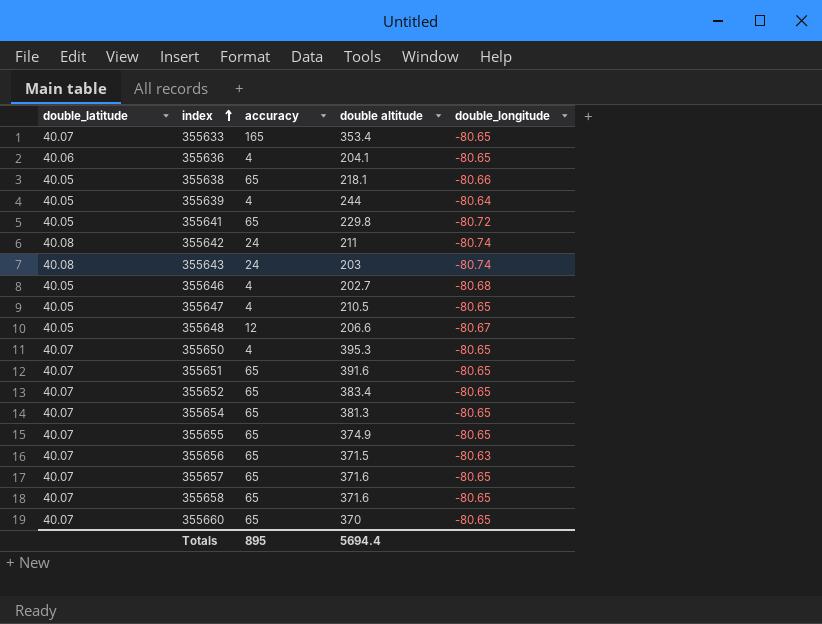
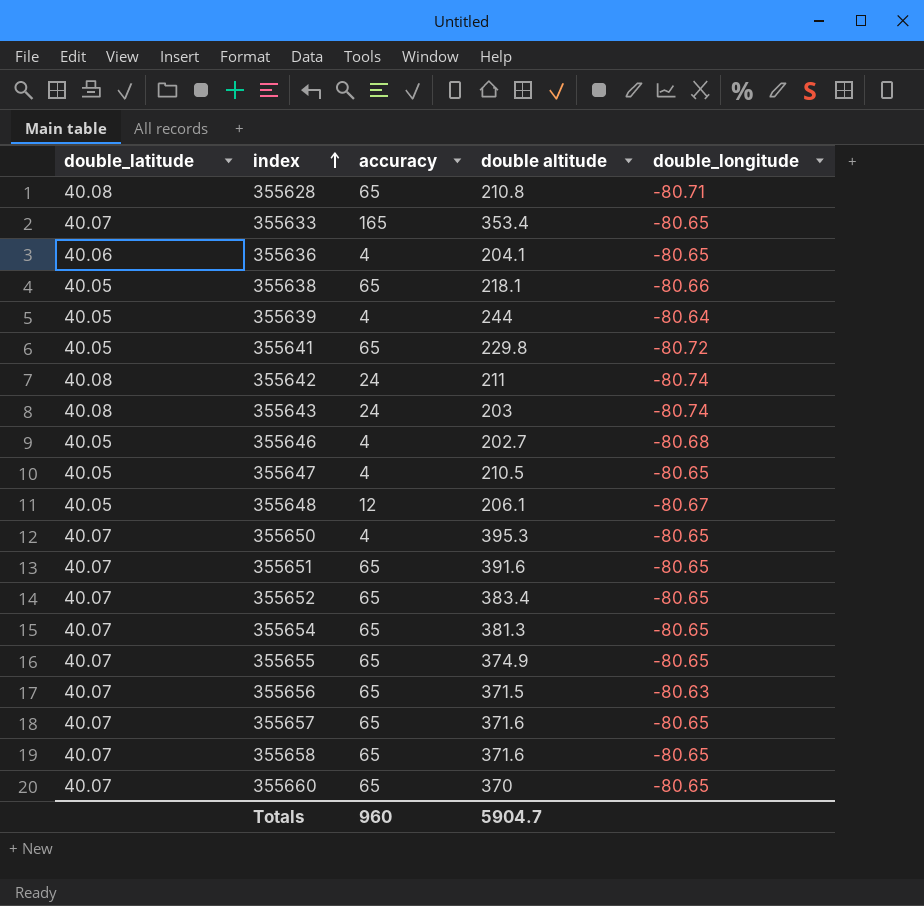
row 355628: none -> 40.08 | 65 | 210.8 | -80.71
355648 | double altitude: 206.6 -> 206.1
Totals | accuracy: 895 -> 960
Totals | double altitude: 5694.4 -> 5904.7

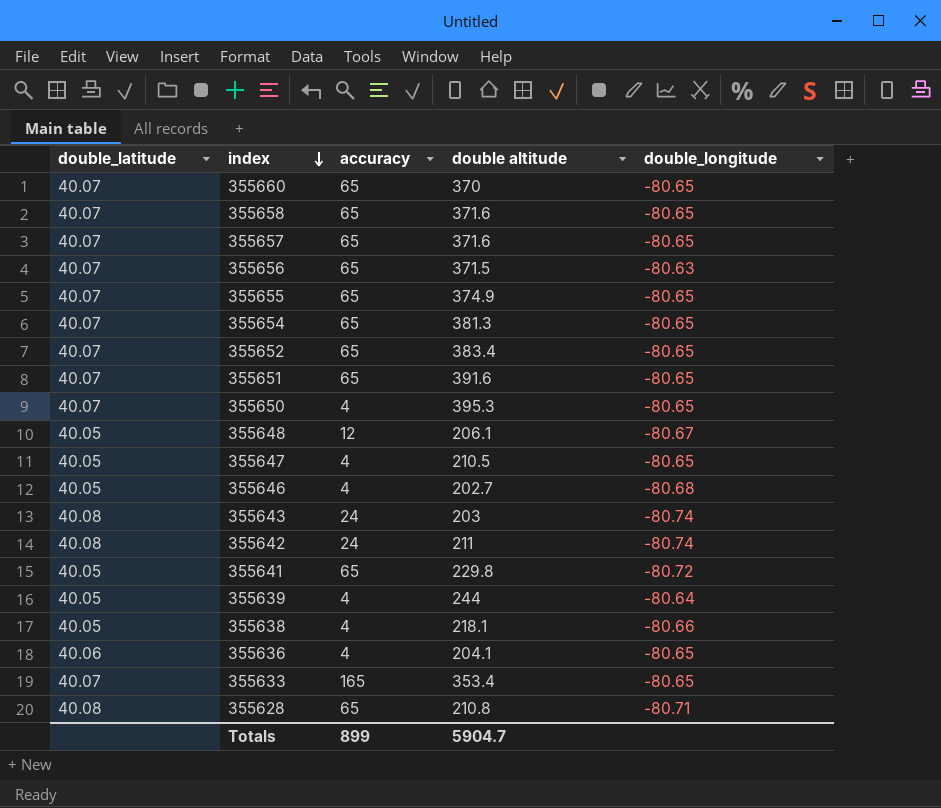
row order: index ascending -> index descending
355638 | accuracy: 65 -> 4
Totals | accuracy: 960 -> 899

